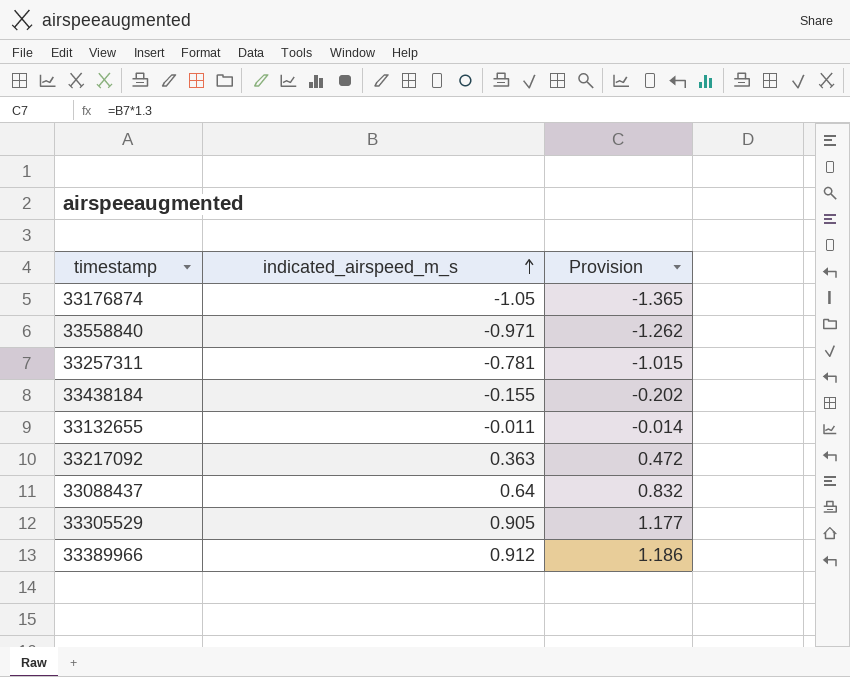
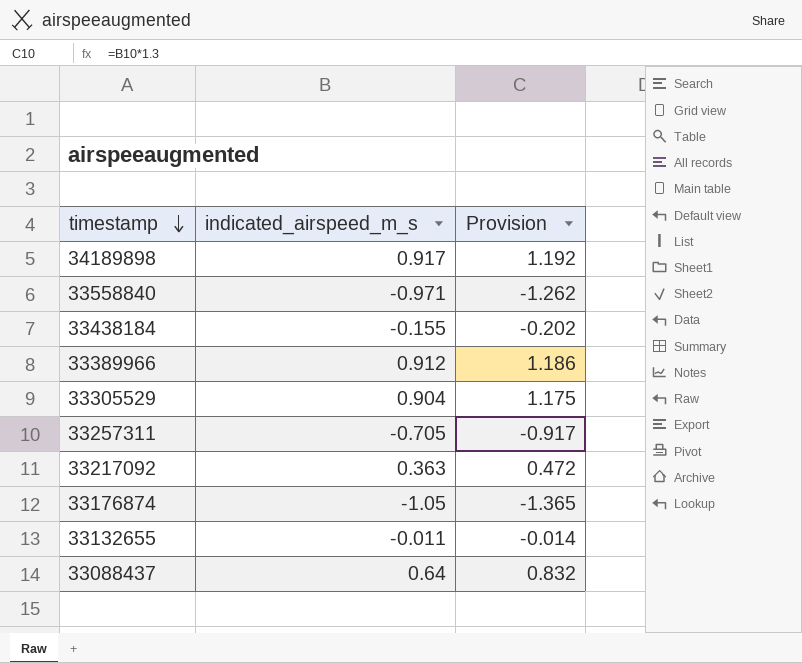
row order: indicated_airspeed_m_s ascending -> timestamp descending
row 34189898: none -> 0.917 | 1.192
33305529 | indicated_airspeed_m_s: 0.905 -> 0.904
33305529 | Provision: 1.177 -> 1.175
33257311 | indicated_airspeed_m_s: -0.781 -> -0.705
33257311 | Provision: -1.015 -> -0.917

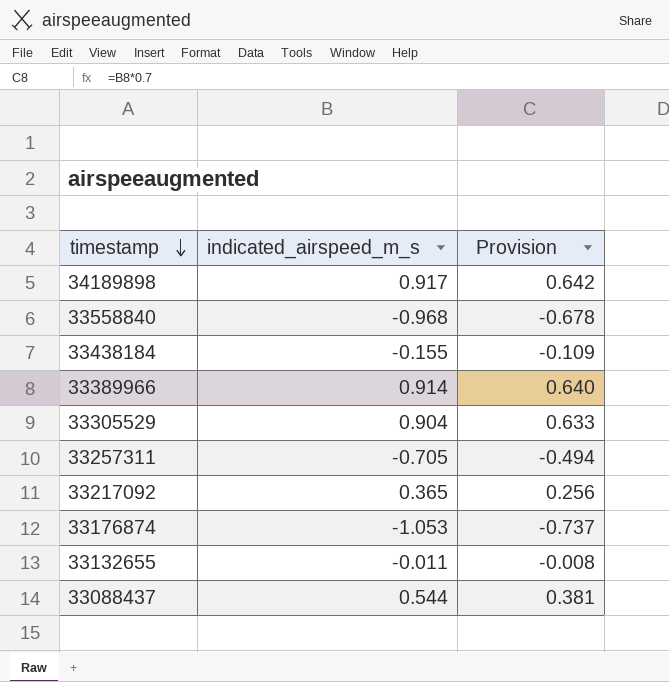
column Provision | formula: [indicated_airspeed_m_s] * 1.3 -> [indicated_airspeed_m_s] * 0.7
33558840 | indicated_airspeed_m_s: -0.971 -> -0.968
33389966 | indicated_airspeed_m_s: 0.912 -> 0.914
33217092 | indicated_airspeed_m_s: 0.363 -> 0.365
33176874 | indicated_airspeed_m_s: -1.05 -> -1.053
33088437 | indicated_airspeed_m_s: 0.64 -> 0.544

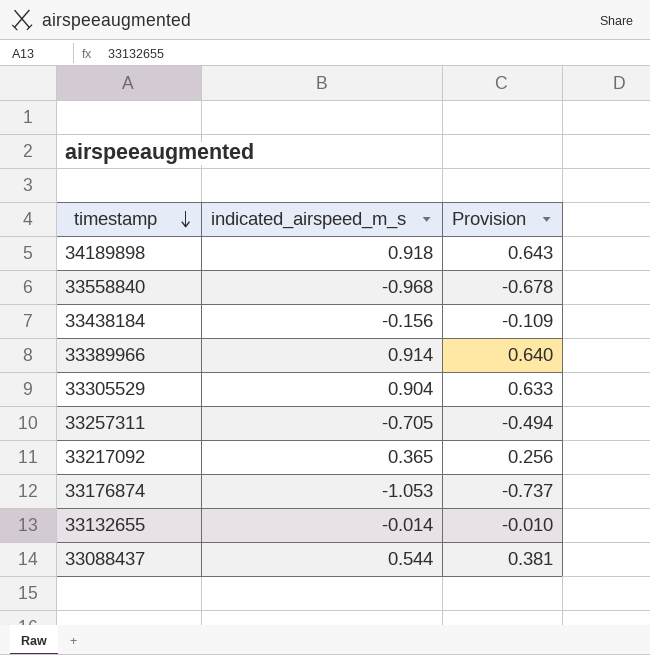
34189898 | indicated_airspeed_m_s: 0.917 -> 0.918
34189898 | Provision: 0.642 -> 0.643
33438184 | indicated_airspeed_m_s: -0.155 -> -0.156
33132655 | indicated_airspeed_m_s: -0.011 -> -0.014
33132655 | Provision: -0.008 -> -0.010

